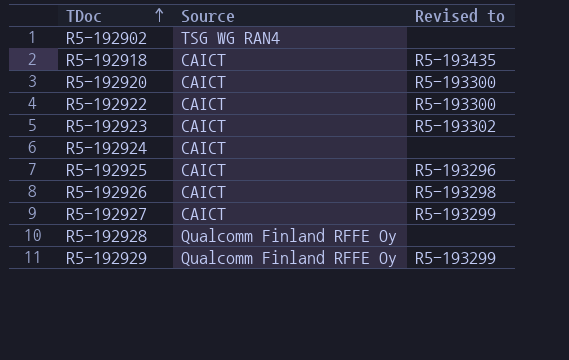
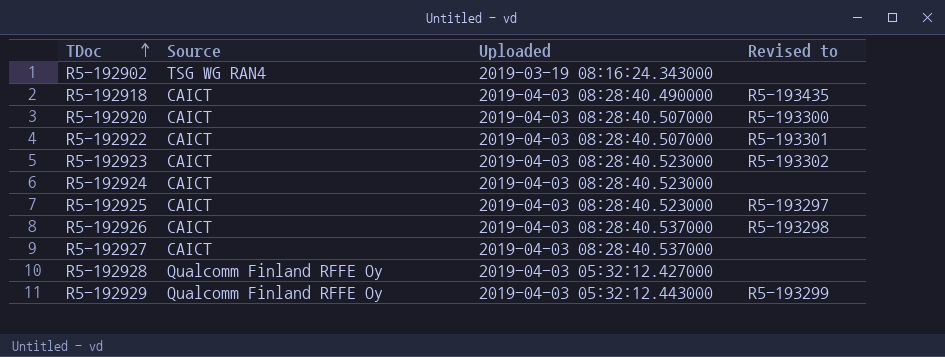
column Uploaded | position: none -> 3
R5-192922 | Revised to: R5-193300 -> R5-193301
R5-192925 | Revised to: R5-193296 -> R5-193297
R5-192927 | Revised to: R5-193299 -> none

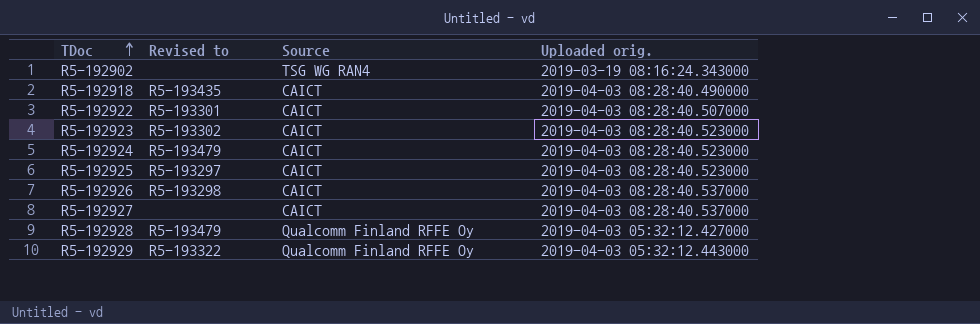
column Revised to | position: 4 -> 2
column name: Uploaded -> Uploaded orig.
row R5-192920: CAICT | 2019-04-03 08:28:40.507000 | R5-193300 -> none
R5-192924 | Revised to: none -> R5-193479
R5-192928 | Revised to: none -> R5-193479
R5-192929 | Revised to: R5-193299 -> R5-193322

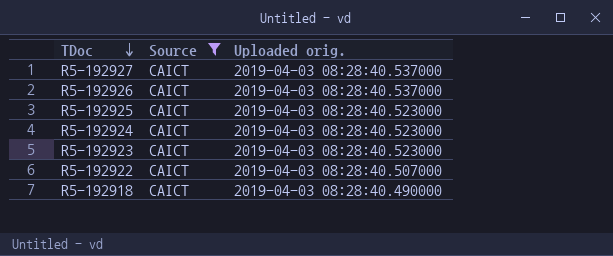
filter: none -> Source = CAICT
row order: TDoc ascending -> TDoc descending
column Revised to | position: 2 -> none

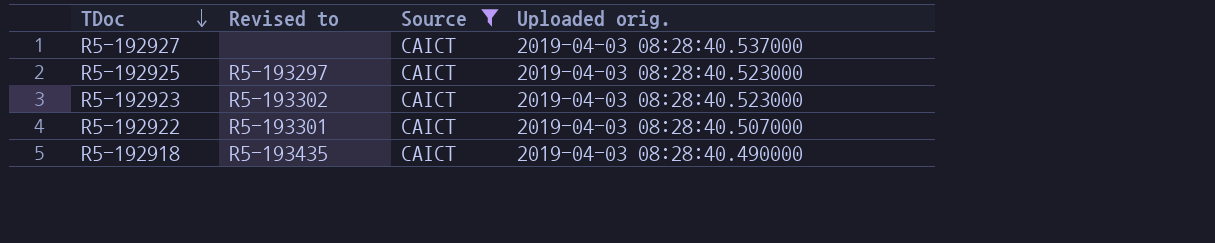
column Revised to | position: none -> 2
row R5-192926: CAICT | 2019-04-03 08:28:40.537000 -> none
row R5-192924: CAICT | 2019-04-03 08:28:40.523000 -> none

